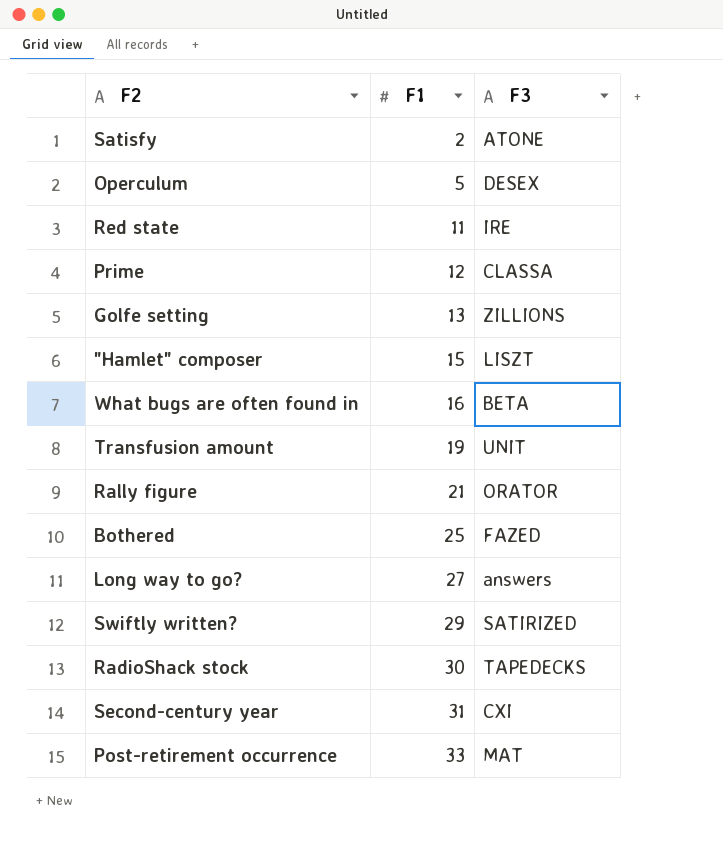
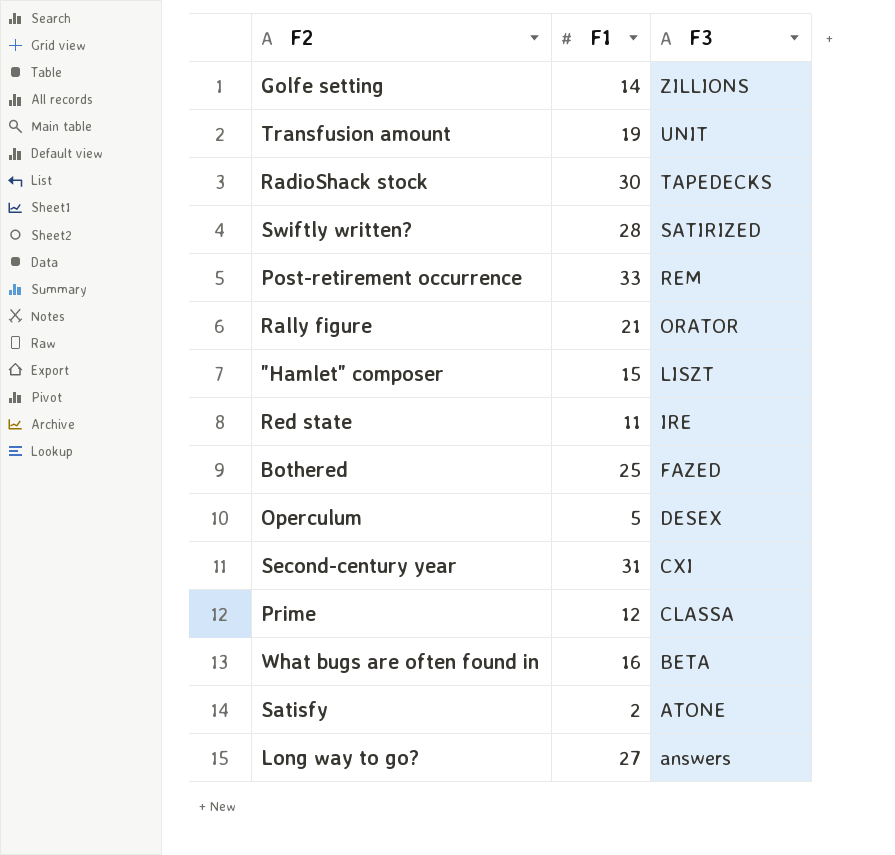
row order: F1 ascending -> F3 descending
Golfe setting | F1: 13 -> 14
Swiftly written? | F1: 29 -> 28
Post-retirement occurrence | F3: MAT -> REM

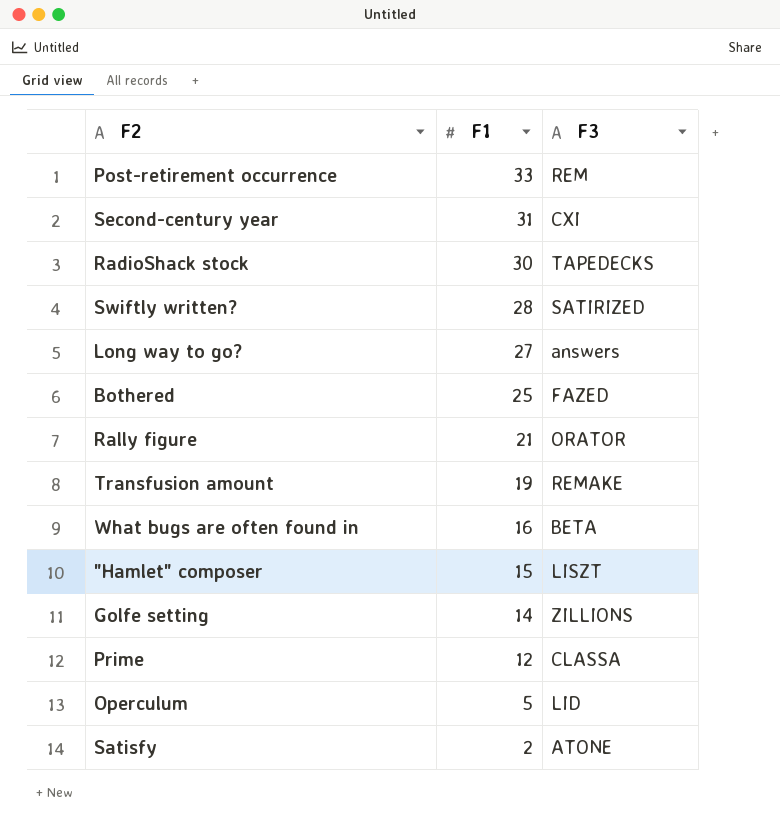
row order: F3 descending -> F1 descending
row Red state: 11 | IRE -> none
Transfusion amount | F3: UNIT -> REMAKE
Operculum | F3: DESEX -> LID

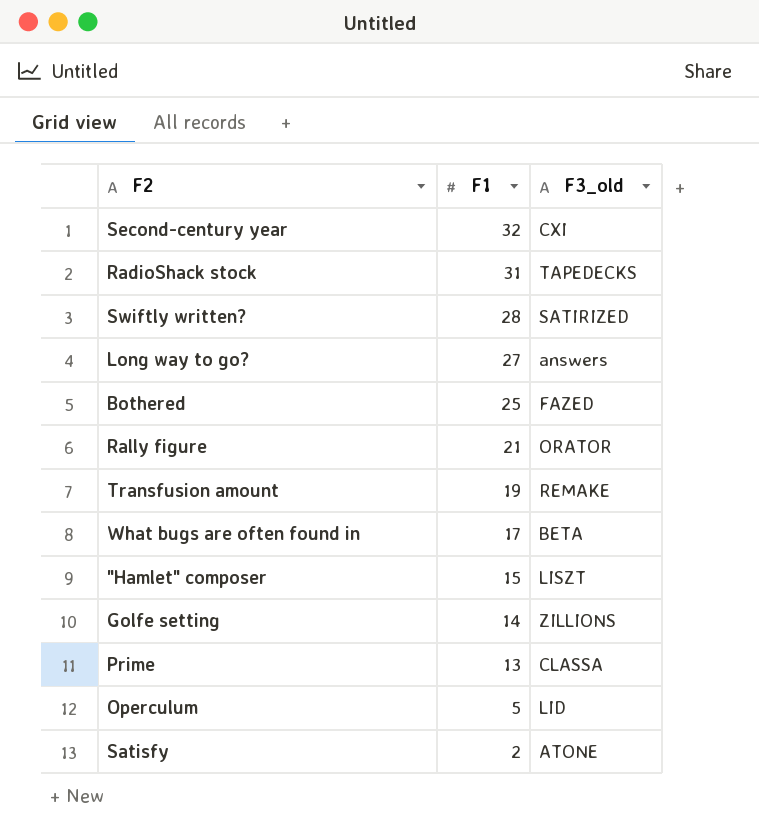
column name: F3 -> F3_old
row Post-retirement occurrence: 33 | REM -> none
Second-century year | F1: 31 -> 32
RadioShack stock | F1: 30 -> 31
What bugs are often found in | F1: 16 -> 17
Prime | F1: 12 -> 13

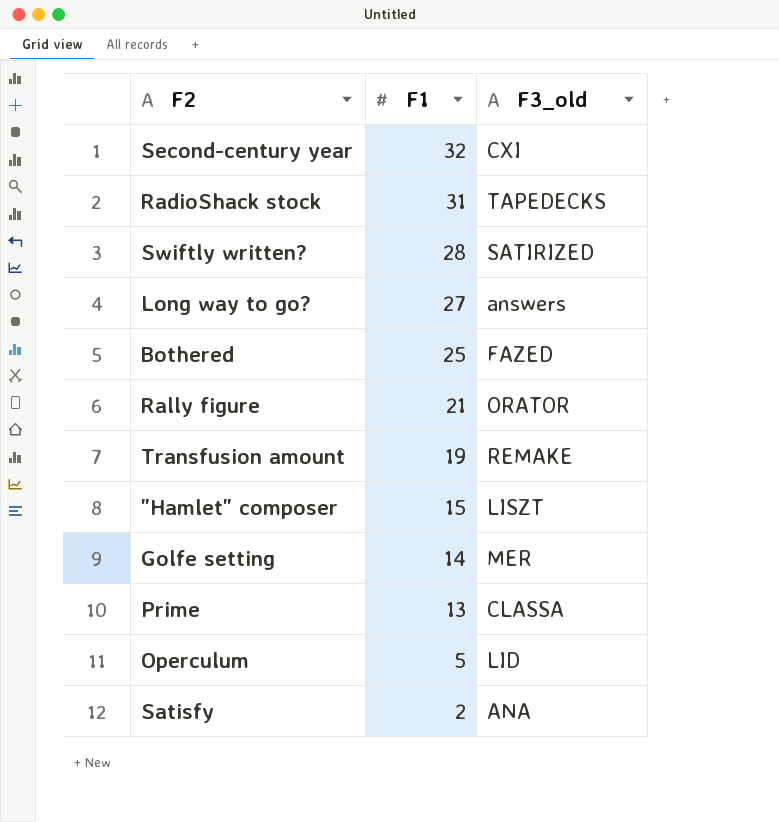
row What bugs are often found in: 17 | BETA -> none
Golfe setting | F3_old: ZILLIONS -> MER
Satisfy | F3_old: ATONE -> ANA

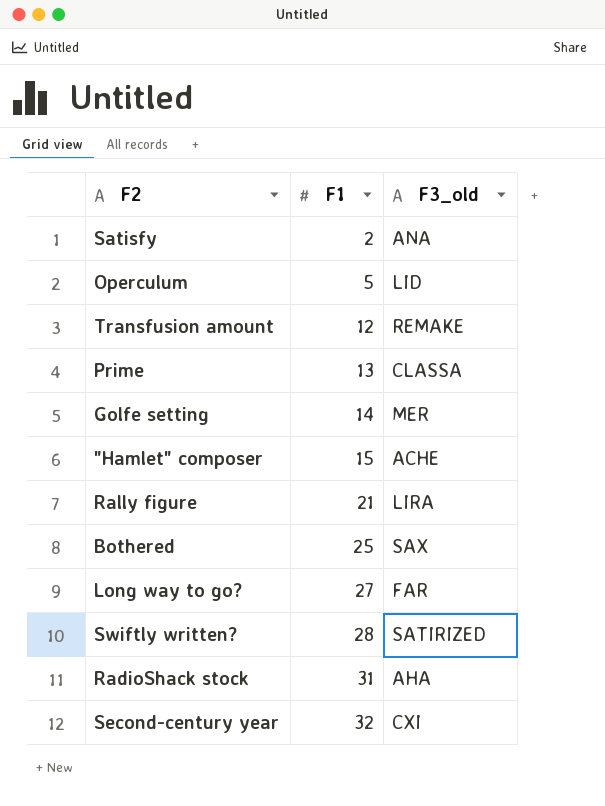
row order: F1 descending -> F1 ascending
Transfusion amount | F1: 19 -> 12
"Hamlet" composer | F3_old: LISZT -> ACHE
Rally figure | F3_old: ORATOR -> LIRA
Bothered | F3_old: FAZED -> SAX
Long way to go? | F3_old: answers -> FAR
RadioShack stock | F3_old: TAPEDECKS -> AHA

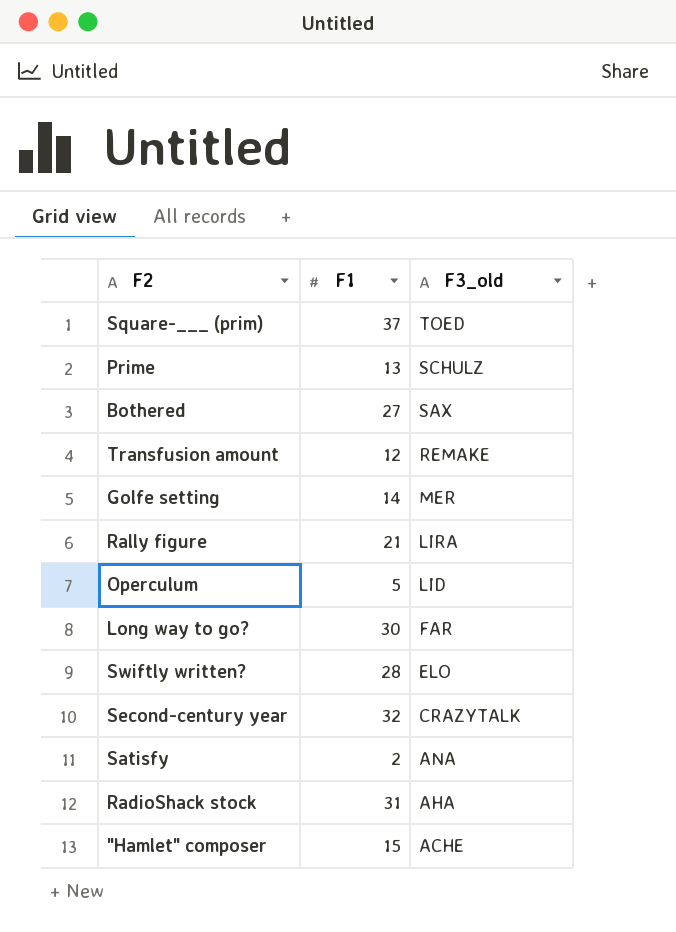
row order: F1 ascending -> F3_old descending
row Square-___ (prim): none -> 37 | TOED
Prime | F3_old: CLASSA -> SCHULZ
Bothered | F1: 25 -> 27
Long way to go? | F1: 27 -> 30
Swiftly written? | F3_old: SATIRIZED -> ELO
Second-century year | F3_old: CXI -> CRAZYTALK

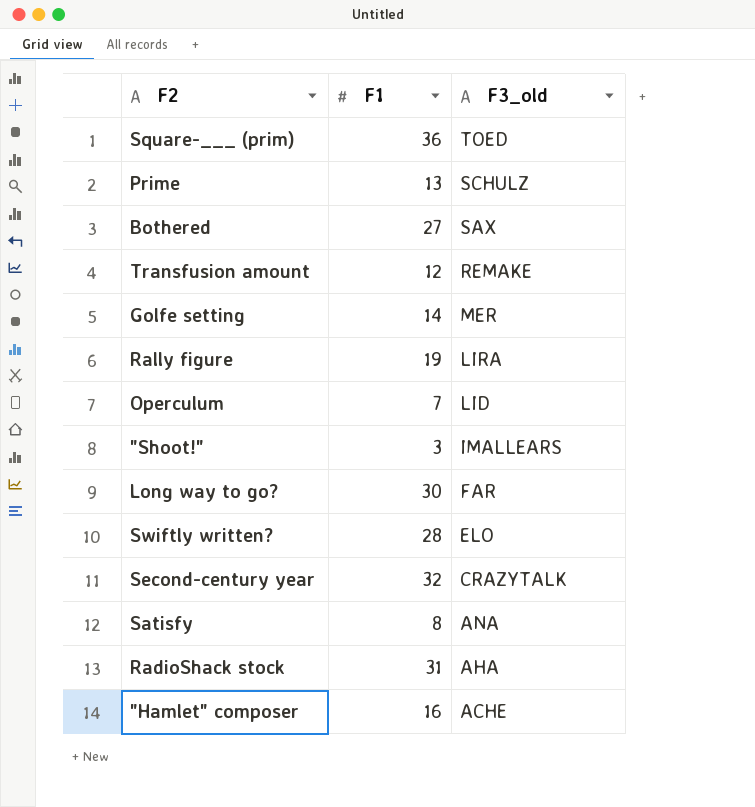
Square-___ (prim) | F1: 37 -> 36
Rally figure | F1: 21 -> 19
Operculum | F1: 5 -> 7
row "Shoot!": none -> 3 | IMALLEARS
Satisfy | F1: 2 -> 8
"Hamlet" composer | F1: 15 -> 16

